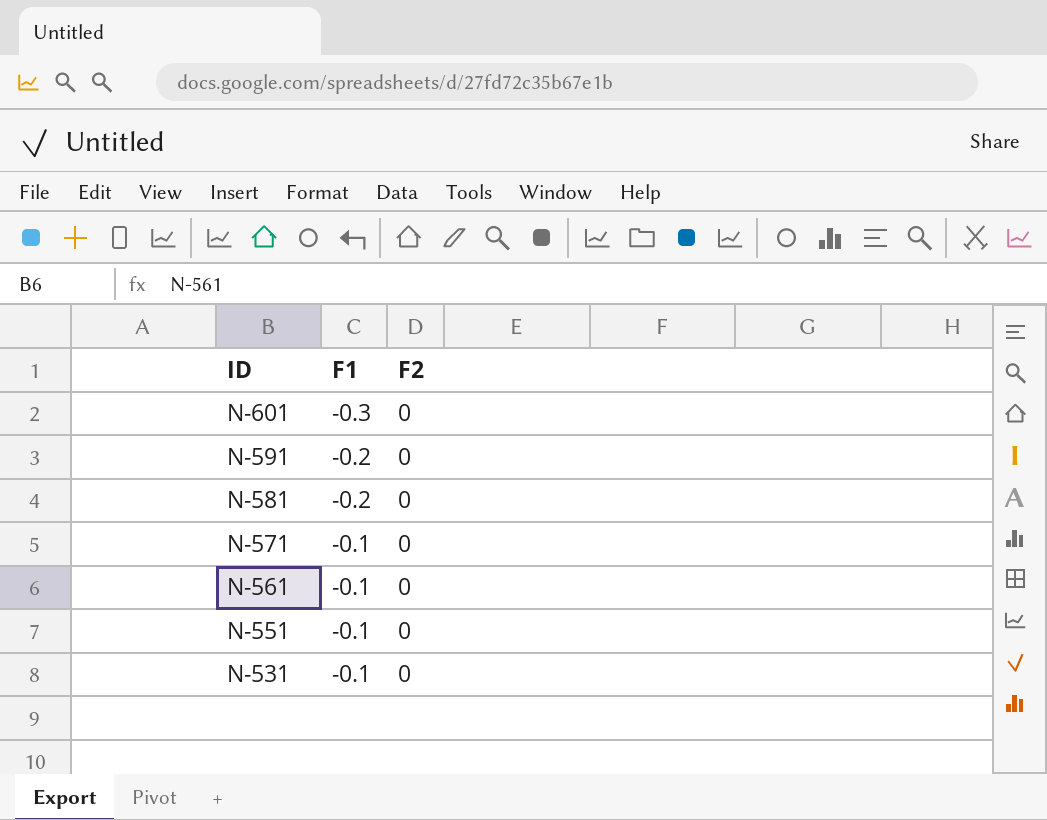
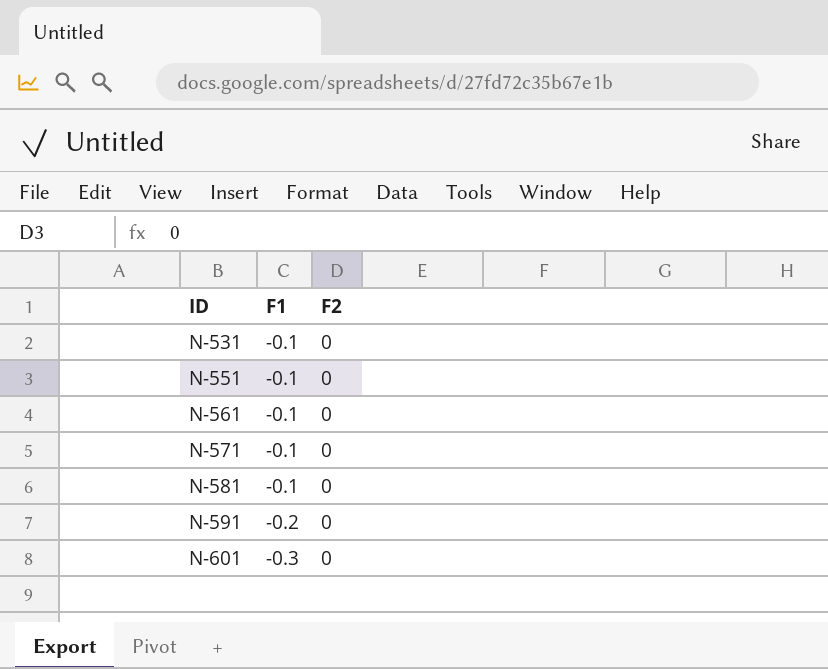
row order: ID descending -> ID ascending
N-581 | F1: -0.2 -> -0.1

